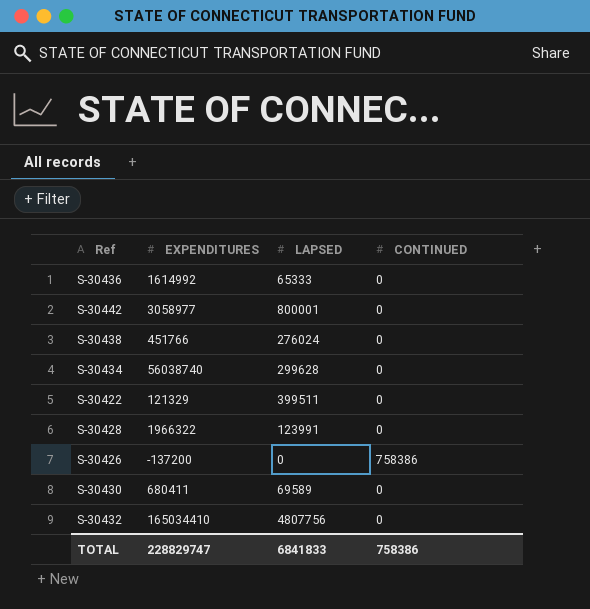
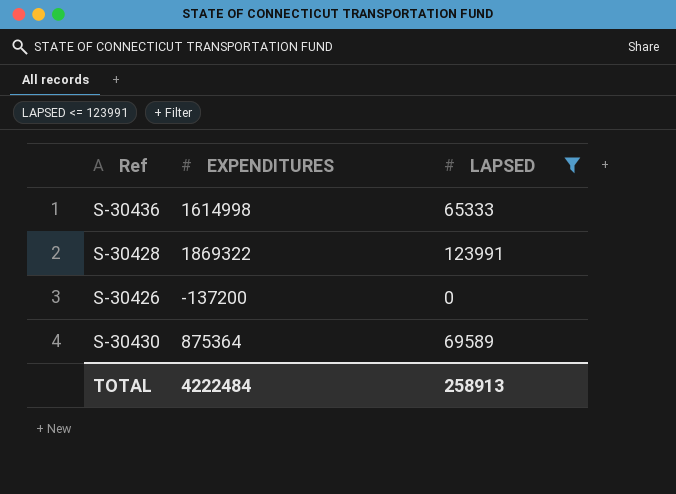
filter: none -> LAPSED <= 123991
column CONTINUED | position: 4 -> none
S-30436 | EXPENDITURES: 1614992 -> 1614998
S-30428 | EXPENDITURES: 1966322 -> 1869322
S-30430 | EXPENDITURES: 680411 -> 875364
TOTAL | EXPENDITURES: 228829747 -> 4222484
TOTAL | LAPSED: 6841833 -> 258913

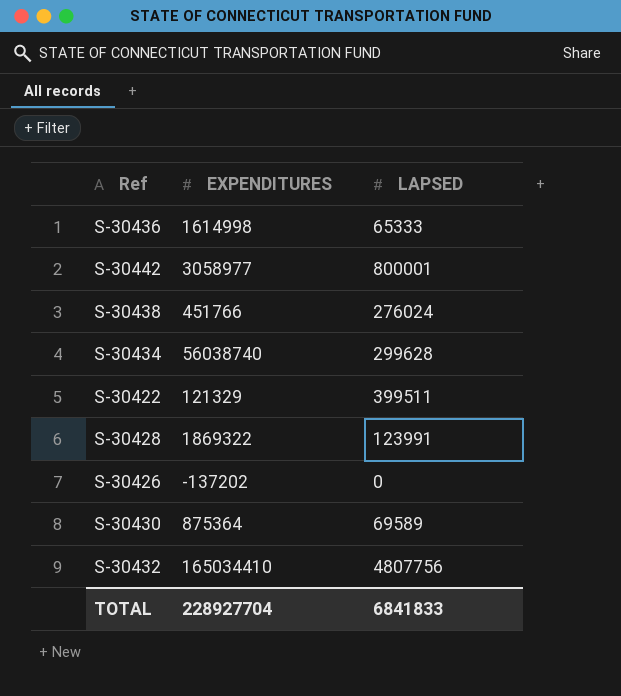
filter: LAPSED <= 123991 -> none
S-30426 | EXPENDITURES: -137200 -> -137202
TOTAL | EXPENDITURES: 4222484 -> 228927704
TOTAL | LAPSED: 258913 -> 6841833

